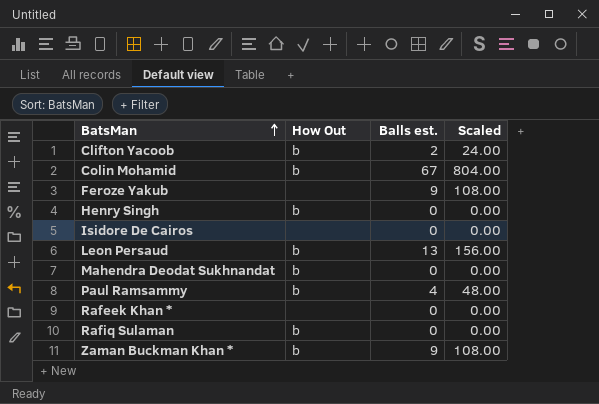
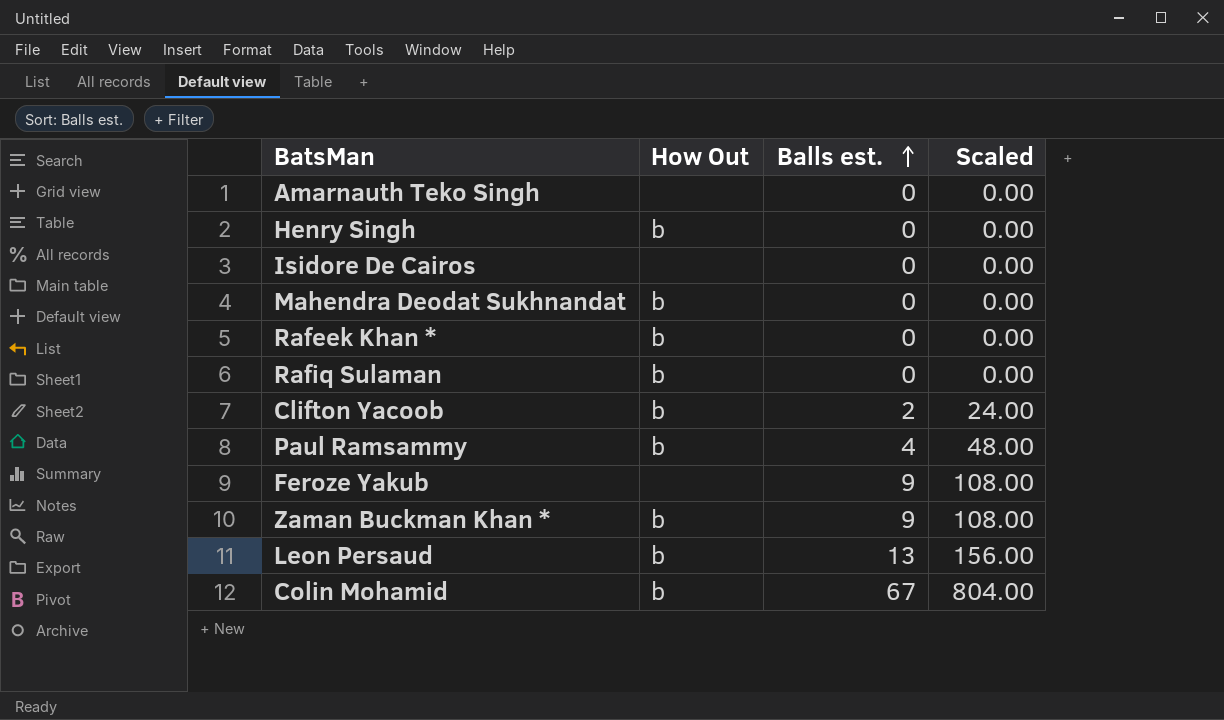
row order: BatsMan ascending -> Balls est. ascending
row Amarnauth Teko Singh: none -> none | 0 | 0.00
Rafeek Khan * | How Out: none -> b

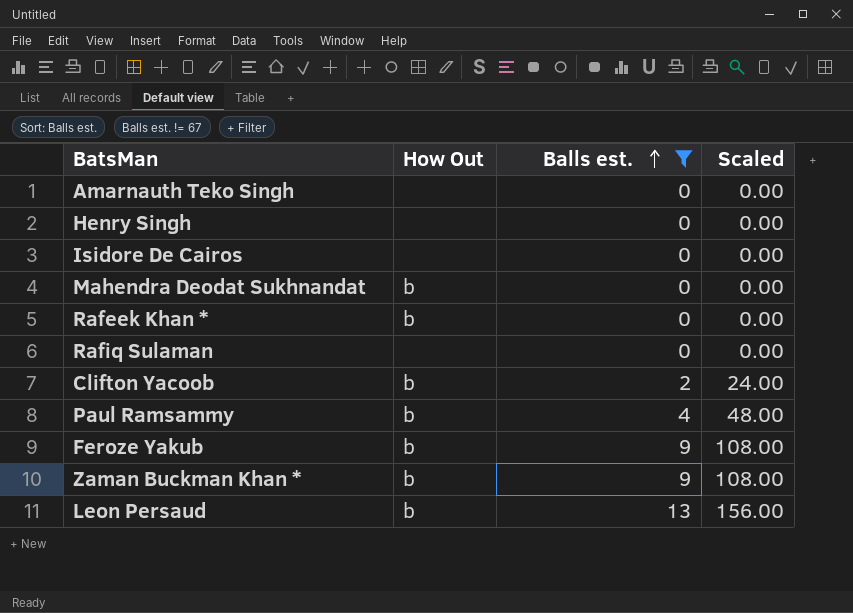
filter: none -> Balls est. != 67
Henry Singh | How Out: b -> none
Rafiq Sulaman | How Out: b -> none
Feroze Yakub | How Out: none -> b

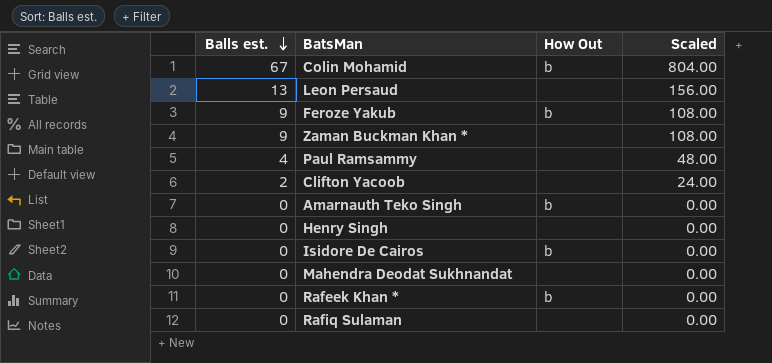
filter: Balls est. != 67 -> none
row order: Balls est. ascending -> Balls est. descending
column Balls est. | position: 3 -> 1
Leon Persaud | How Out: b -> none
Zaman Buckman Khan * | How Out: b -> none
Paul Ramsammy | How Out: b -> none
Clifton Yacoob | How Out: b -> none
Amarnauth Teko Singh | How Out: none -> b
Isidore De Cairos | How Out: none -> b
Mahendra Deodat Sukhnandat | How Out: b -> none

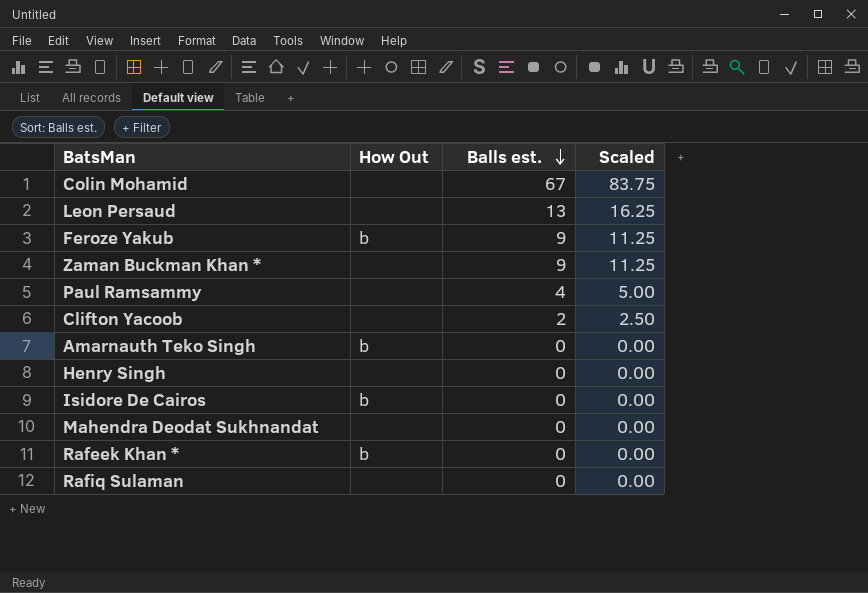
column Balls est. | position: 1 -> 3
column Scaled | formula: [Balls est.] * 12 -> [Balls est.] * 1.25
Colin Mohamid | How Out: b -> none

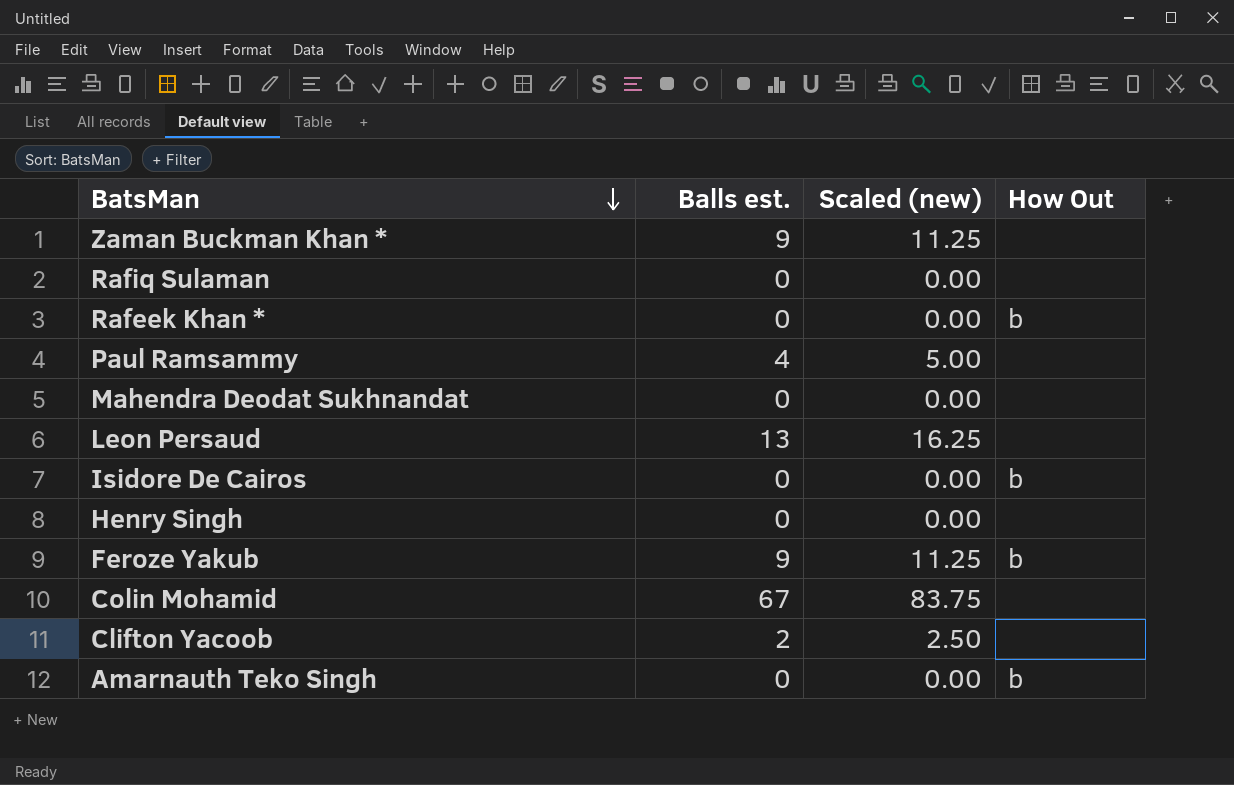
row order: Balls est. descending -> BatsMan descending
column name: Scaled -> Scaled (new)
column How Out | position: 2 -> 4

